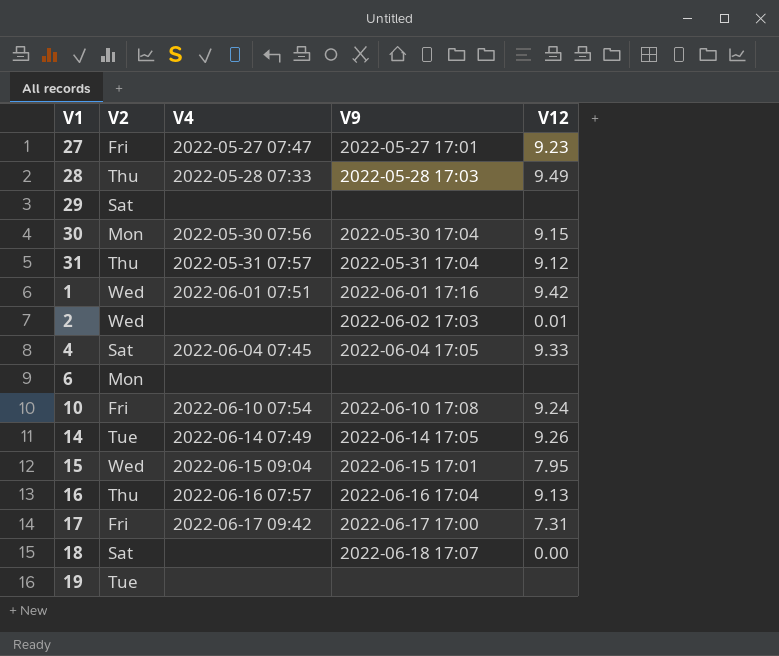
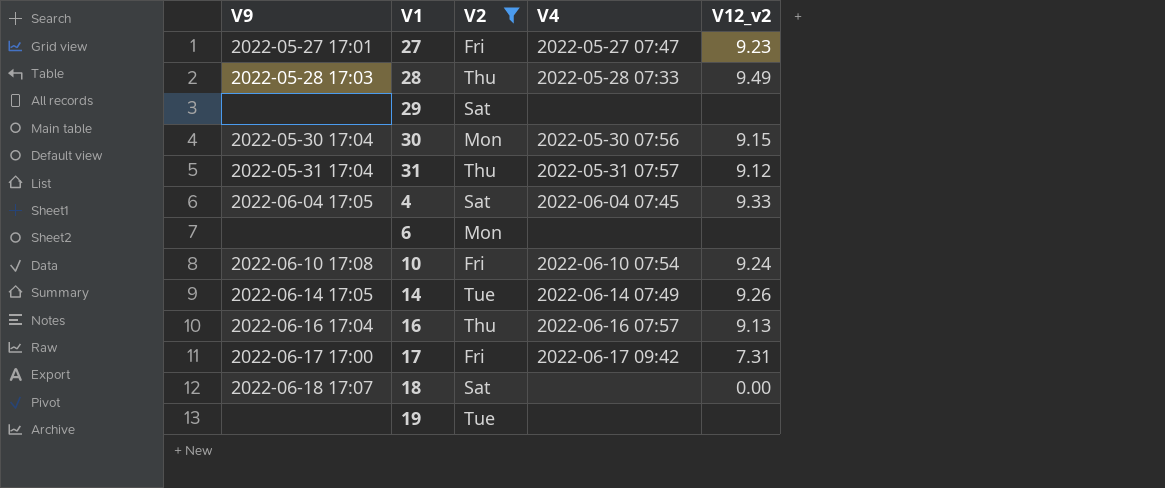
filter: none -> V2 != Wed
column V9 | position: 4 -> 1
column name: V12 -> V12_v2

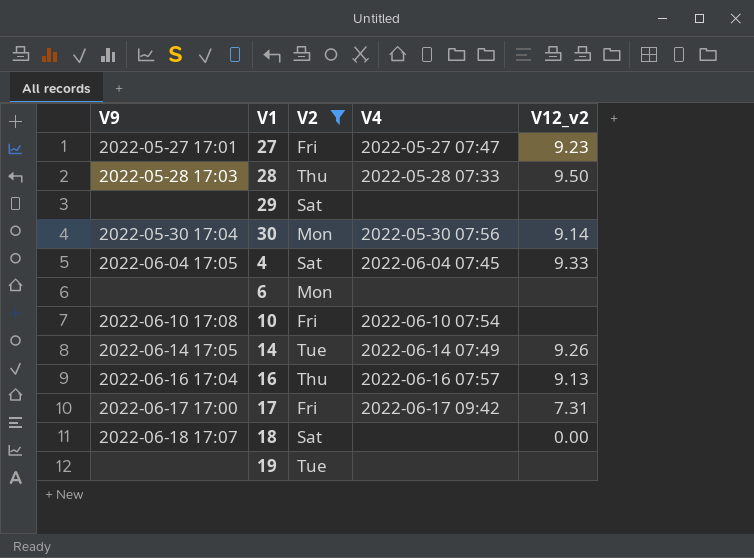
row 31: 2022-05-31 17:04 | Thu | 2022-05-31 07:57 | 9.12 -> none
28 | V12_v2: 9.49 -> 9.50
30 | V12_v2: 9.15 -> 9.14
10 | V12_v2: 9.24 -> none

